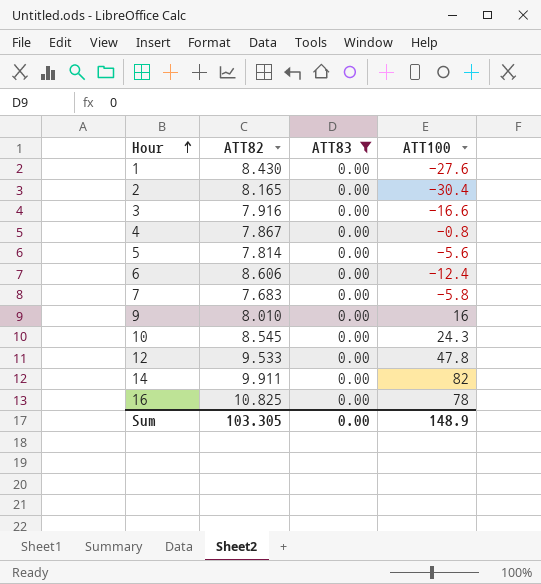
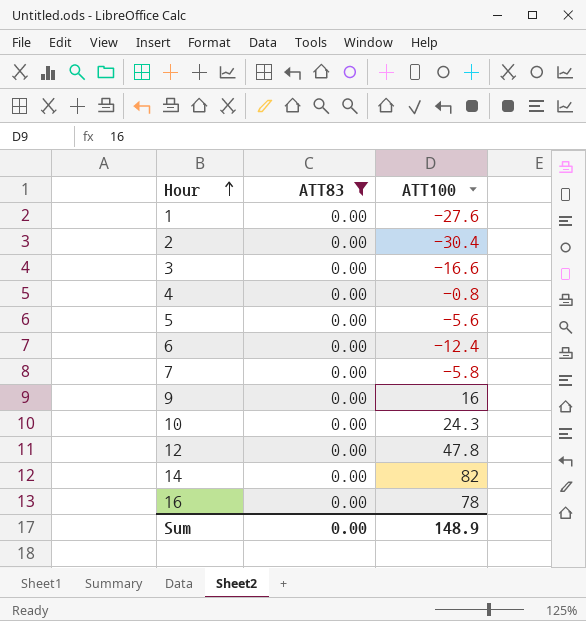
column ATT82 | position: 2 -> none

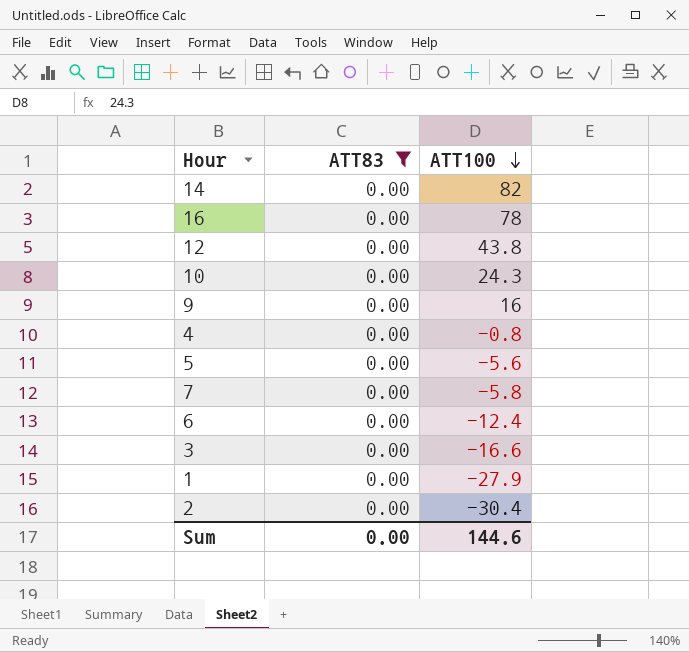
row order: Hour ascending -> ATT100 descending
12 | ATT100: 47.8 -> 43.8
1 | ATT100: -27.6 -> -27.9
Sum | ATT100: 148.9 -> 144.6

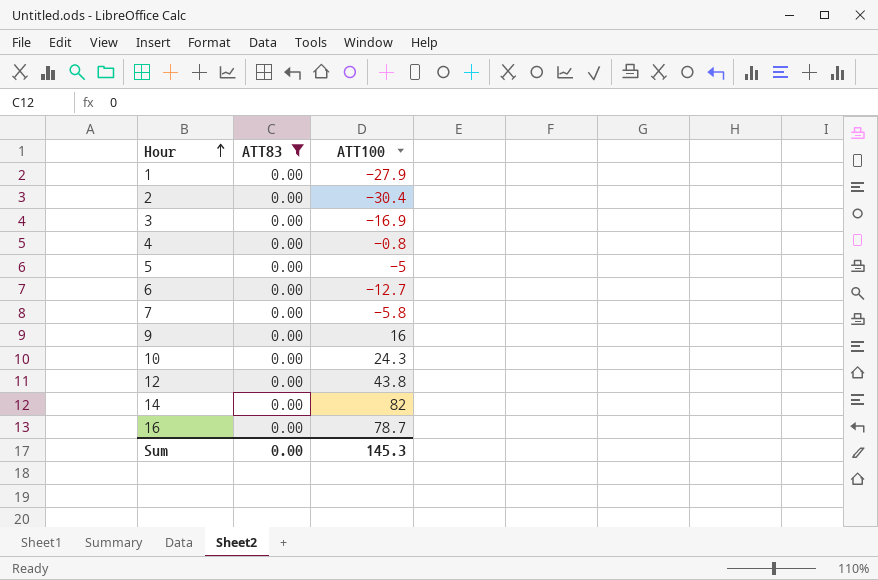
row order: ATT100 descending -> Hour ascending
3 | ATT100: -16.6 -> -16.9
5 | ATT100: -5.6 -> -5
6 | ATT100: -12.4 -> -12.7
16 | ATT100: 78 -> 78.7
Sum | ATT100: 144.6 -> 145.3

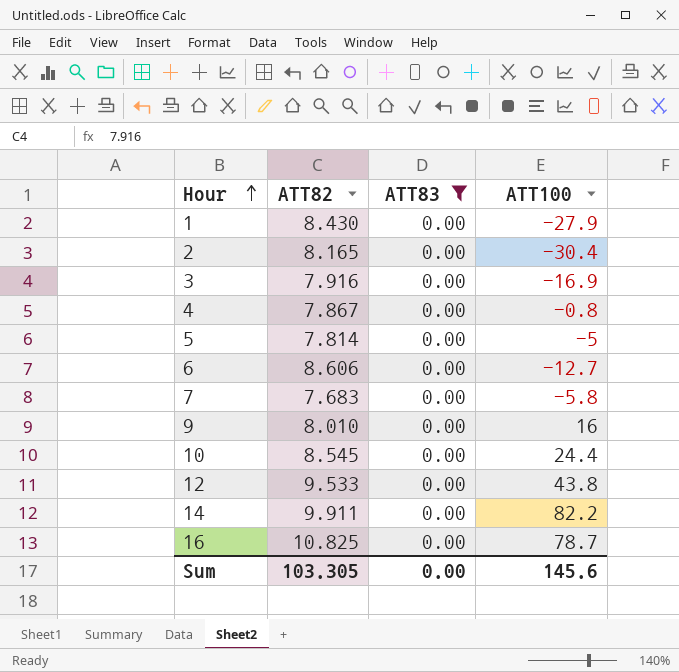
column ATT82 | position: none -> 2
10 | ATT100: 24.3 -> 24.4
14 | ATT100: 82 -> 82.2
Sum | ATT100: 145.3 -> 145.6

